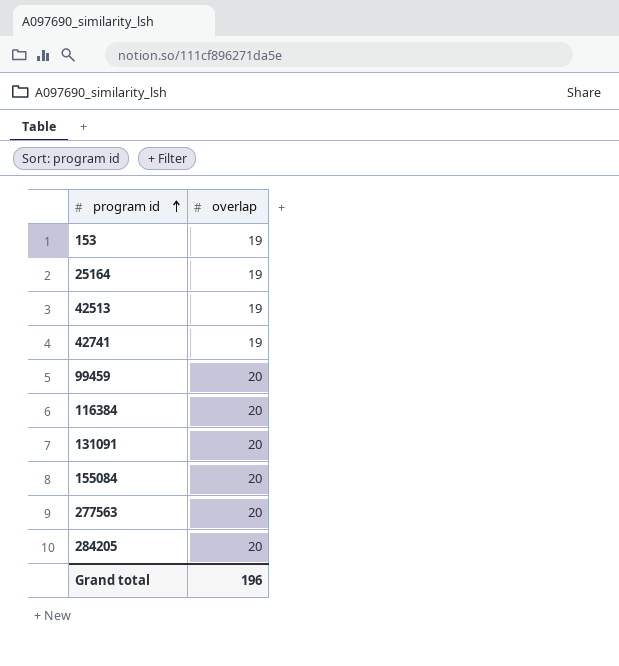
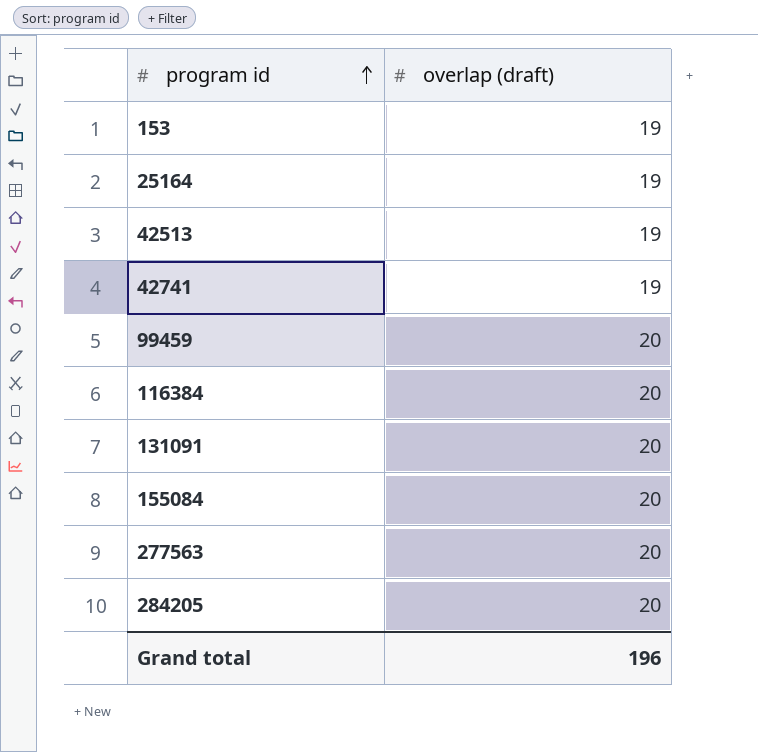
column name: overlap -> overlap (draft)

